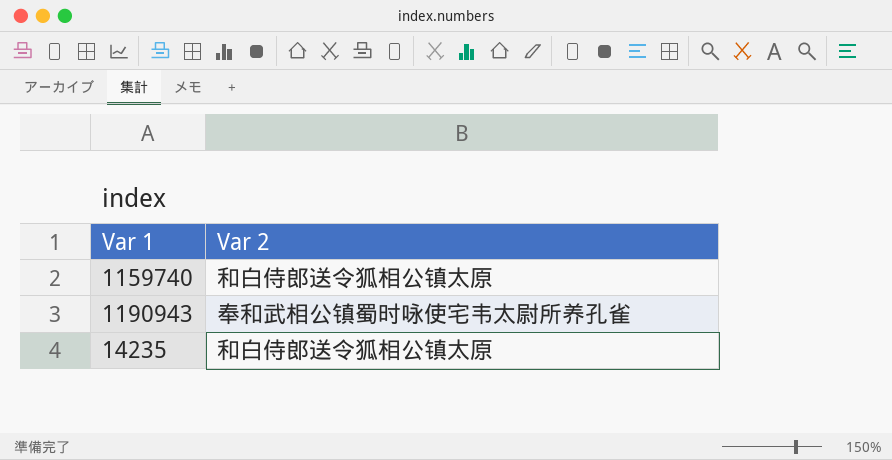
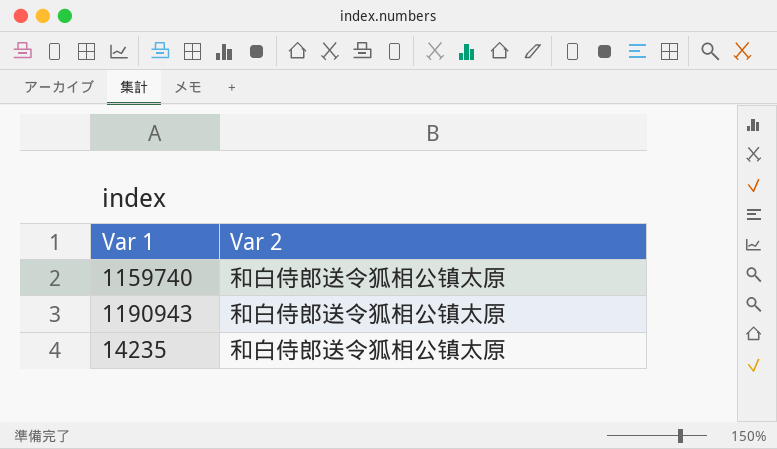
1190943 | Var 2: 奉和武相公镇蜀时咏使宅韦太尉所养孔雀 -> 和白侍郎送令狐相公镇太原

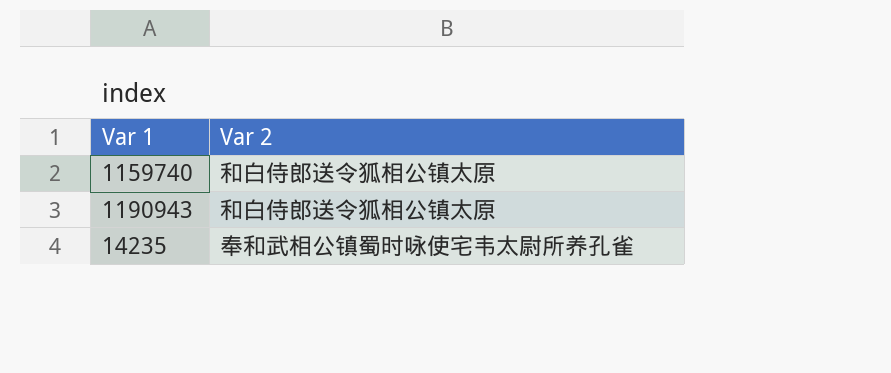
14235 | Var 2: 和白侍郎送令狐相公镇太原 -> 奉和武相公镇蜀时咏使宅韦太尉所养孔雀

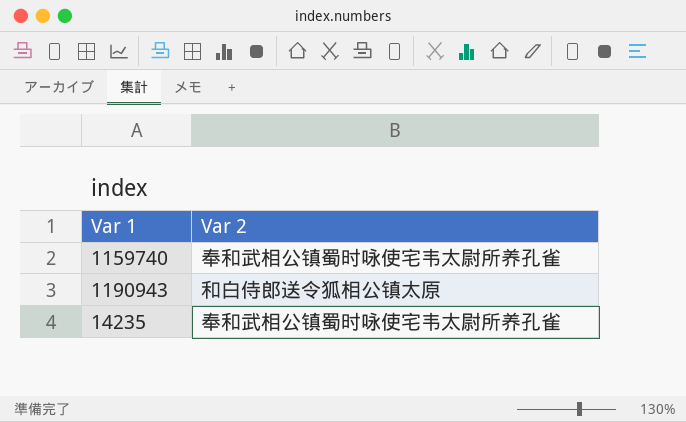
1159740 | Var 2: 和白侍郎送令狐相公镇太原 -> 奉和武相公镇蜀时咏使宅韦太尉所养孔雀

